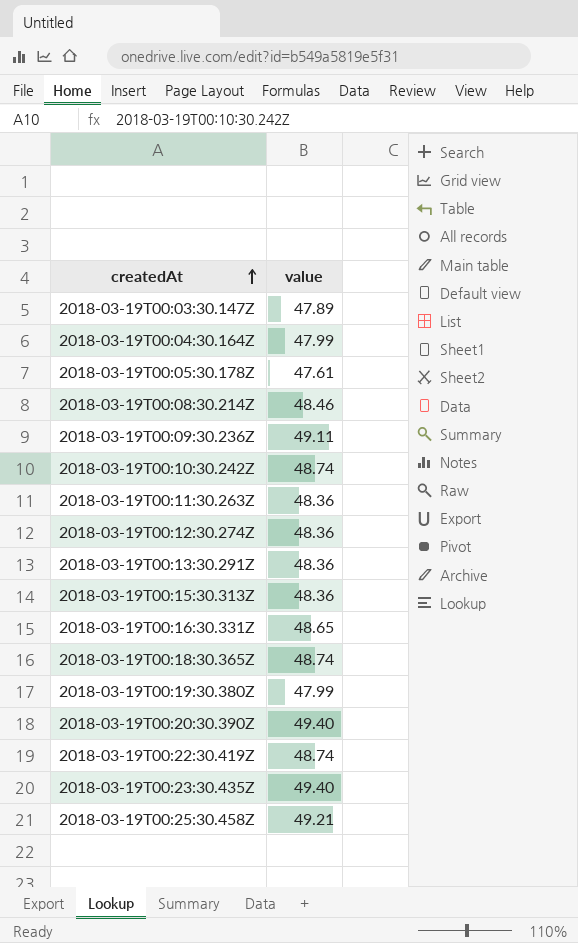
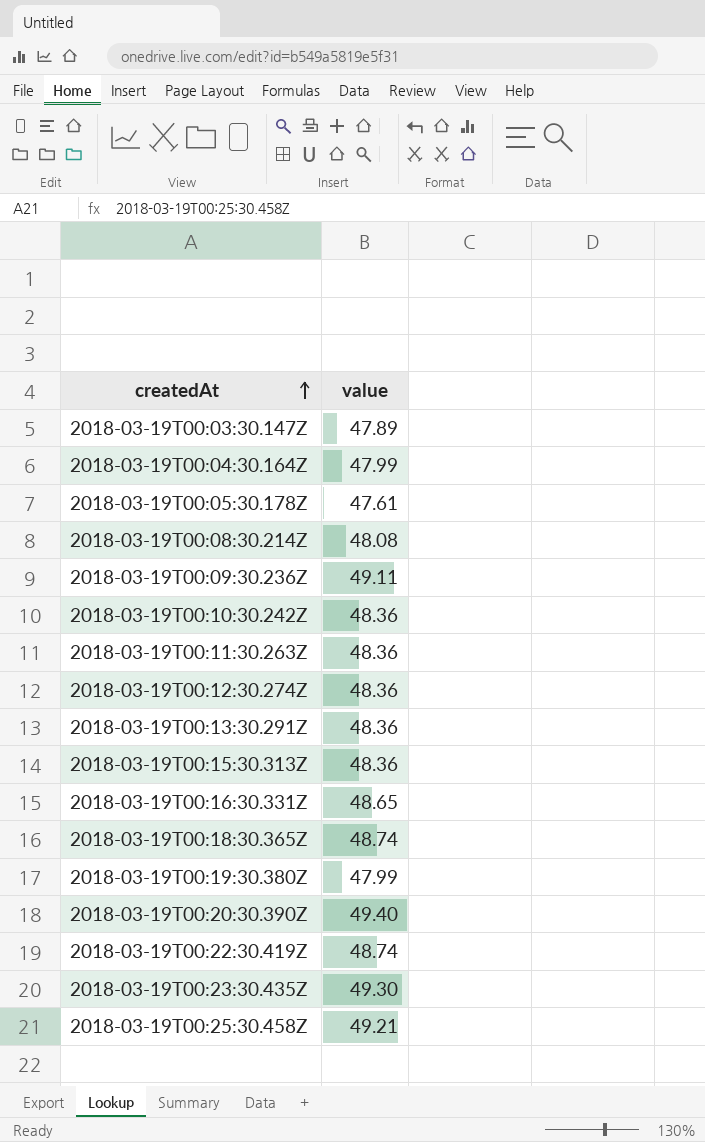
2018-03-19T00:08:30.214Z | value: 48.46 -> 48.08
2018-03-19T00:10:30.242Z | value: 48.74 -> 48.36
2018-03-19T00:23:30.435Z | value: 49.40 -> 49.30

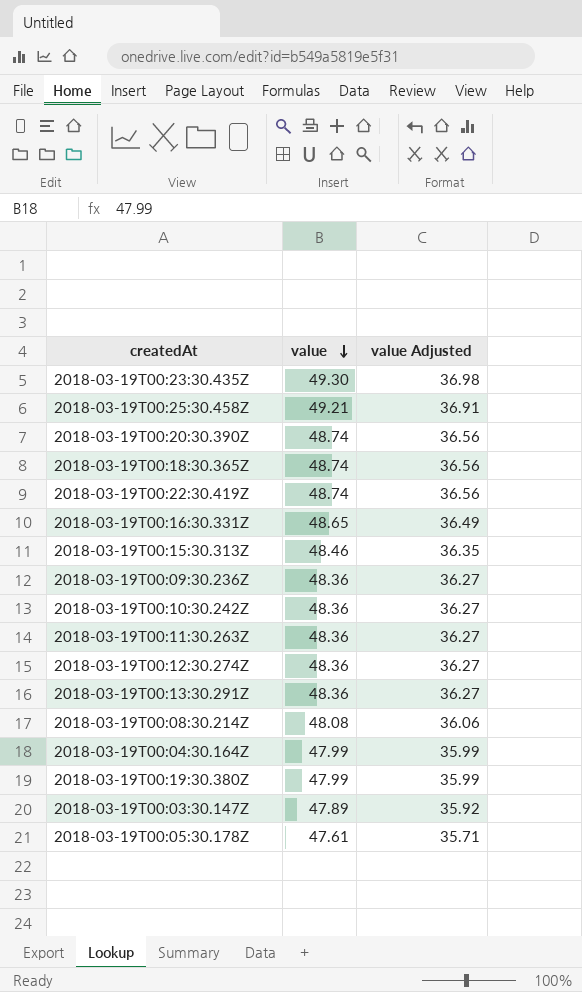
row order: createdAt ascending -> value descending
column value Adjusted | formula: none -> [value] * 0.75
2018-03-19T00:20:30.390Z | value: 49.40 -> 48.74
2018-03-19T00:15:30.313Z | value: 48.36 -> 48.46
2018-03-19T00:09:30.236Z | value: 49.11 -> 48.36

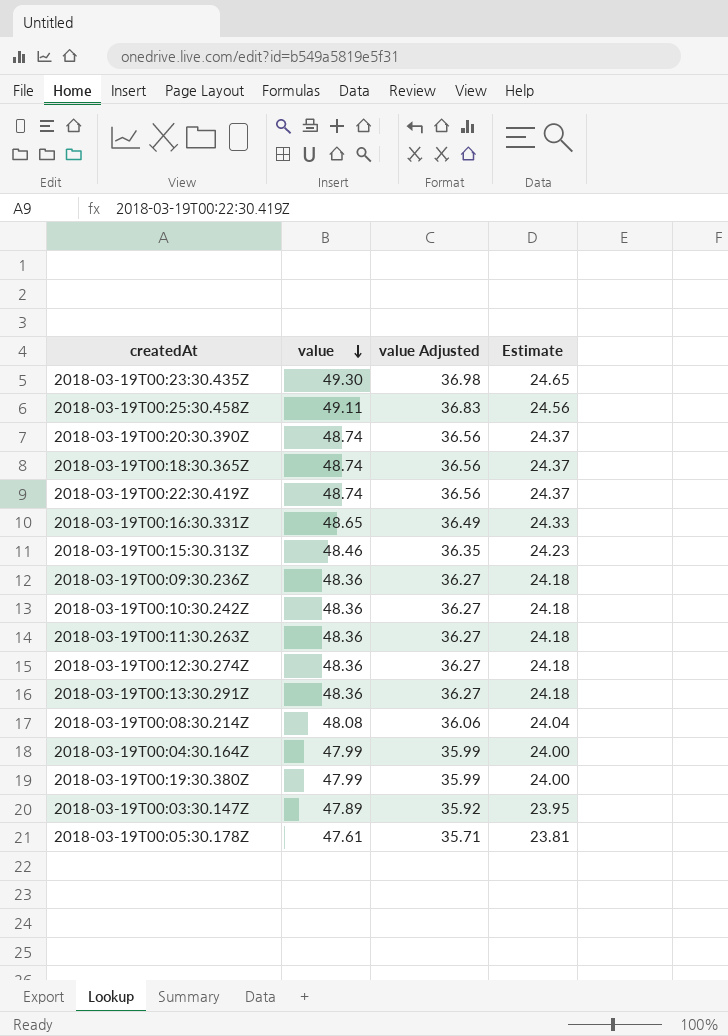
column Estimate | formula: none -> [value] * 0.5
2018-03-19T00:25:30.458Z | value: 49.21 -> 49.11
2018-03-19T00:25:30.458Z | value Adjusted: 36.91 -> 36.83

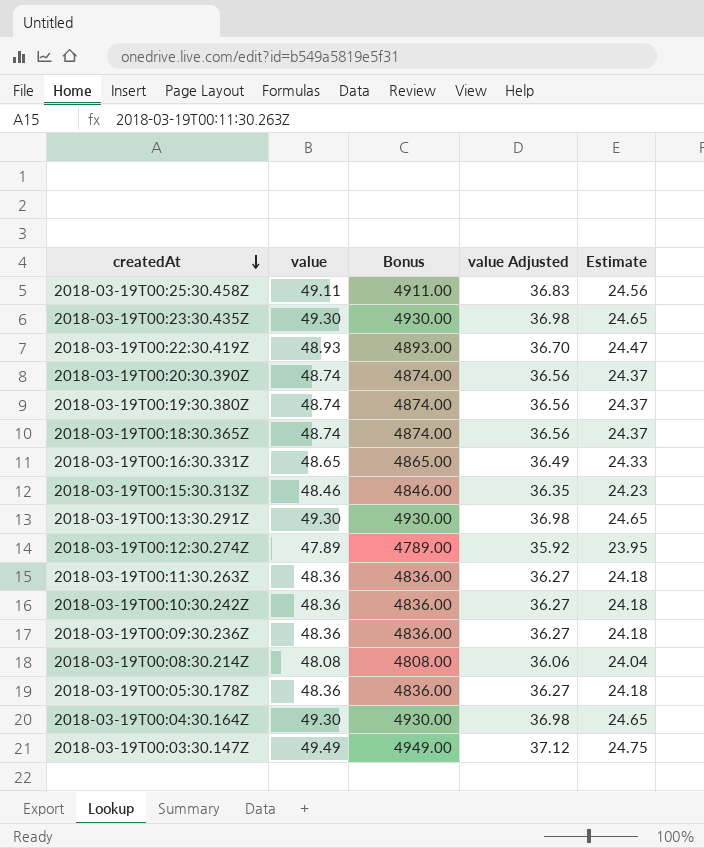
row order: value descending -> createdAt descending
column Bonus | formula: none -> [value] * 100
2018-03-19T00:22:30.419Z | value: 48.74 -> 48.93
2018-03-19T00:22:30.419Z | value Adjusted: 36.56 -> 36.70
2018-03-19T00:22:30.419Z | Estimate: 24.37 -> 24.47
2018-03-19T00:19:30.380Z | value: 47.99 -> 48.74
2018-03-19T00:19:30.380Z | value Adjusted: 35.99 -> 36.56
2018-03-19T00:19:30.380Z | Estimate: 24.00 -> 24.37
2018-03-19T00:13:30.291Z | value: 48.36 -> 49.30
2018-03-19T00:13:30.291Z | value Adjusted: 36.27 -> 36.98
2018-03-19T00:13:30.291Z | Estimate: 24.18 -> 24.65
2018-03-19T00:12:30.274Z | value: 48.36 -> 47.89
2018-03-19T00:12:30.274Z | value Adjusted: 36.27 -> 35.92
2018-03-19T00:12:30.274Z | Estimate: 24.18 -> 23.95
2018-03-19T00:05:30.178Z | value: 47.61 -> 48.36
2018-03-19T00:05:30.178Z | value Adjusted: 35.71 -> 36.27
2018-03-19T00:05:30.178Z | Estimate: 23.81 -> 24.18
2018-03-19T00:04:30.164Z | value: 47.99 -> 49.30
2018-03-19T00:04:30.164Z | value Adjusted: 35.99 -> 36.98
2018-03-19T00:04:30.164Z | Estimate: 24.00 -> 24.65
2018-03-19T00:03:30.147Z | value: 47.89 -> 49.49
2018-03-19T00:03:30.147Z | value Adjusted: 35.92 -> 37.12
2018-03-19T00:03:30.147Z | Estimate: 23.95 -> 24.75

